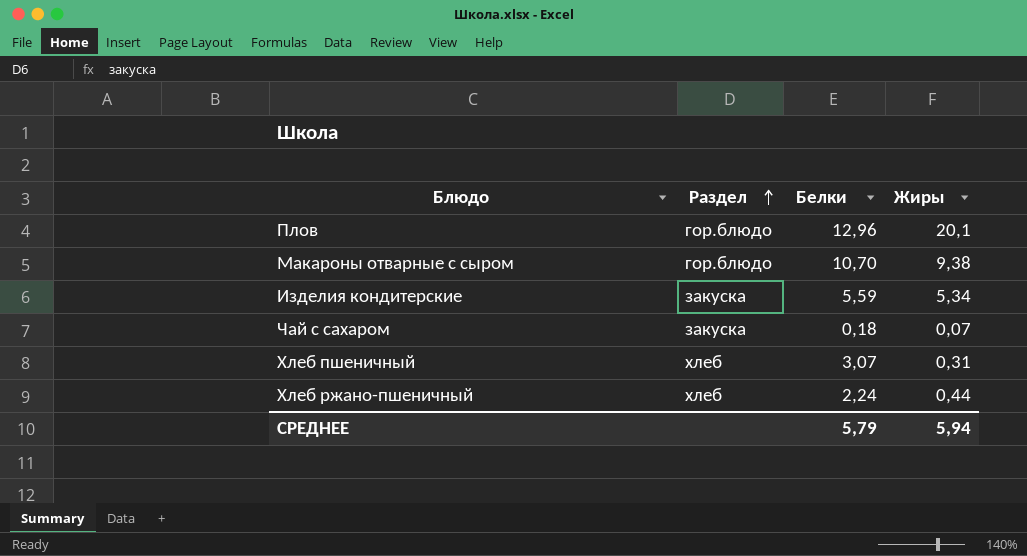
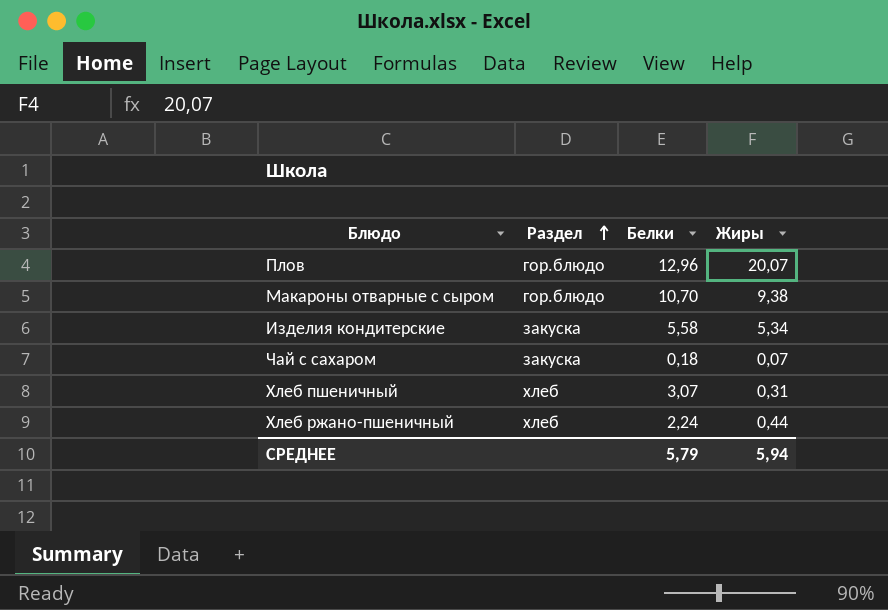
Плов | Жиры: 20,1 -> 20,07
Изделия кондитерские | Белки: 5,59 -> 5,58

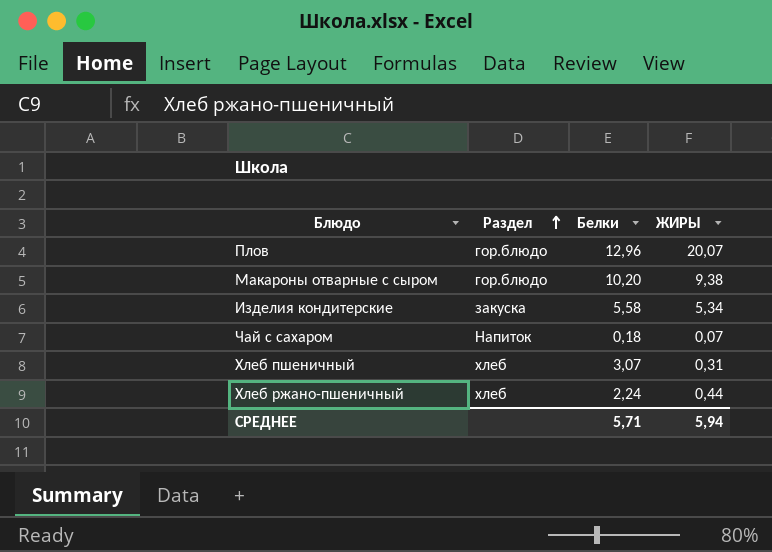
column name: Жиры -> ЖИРЫ
Макароны отварные с сыром | Белки: 10,70 -> 10,20
Чай с сахаром | Раздел: закуска -> Напиток
СРЕДНЕЕ | Белки: 5,79 -> 5,71

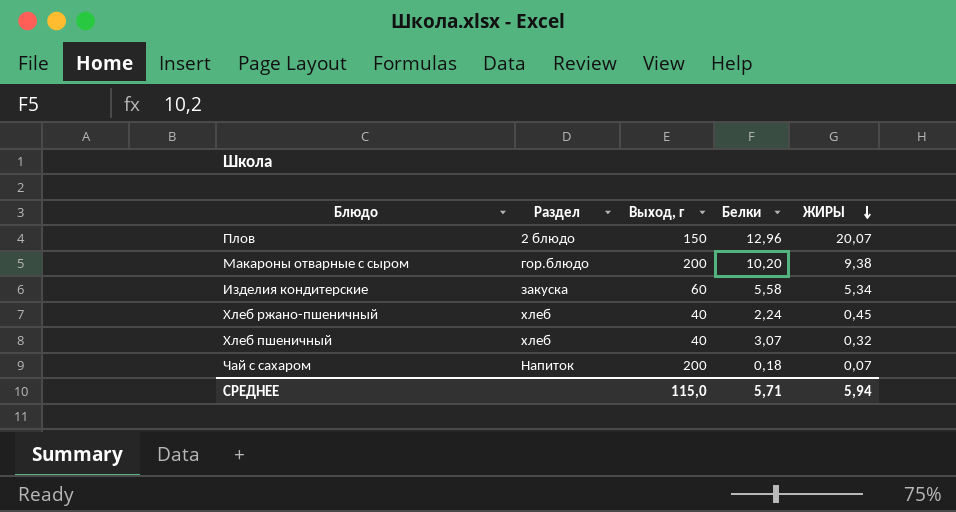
row order: Раздел ascending -> ЖИРЫ descending
column Выход, г | position: none -> 3
Плов | Раздел: гор.блюдо -> 2 блюдо
Хлеб ржано-пшеничный | ЖИРЫ: 0,44 -> 0,45
Хлеб пшеничный | ЖИРЫ: 0,31 -> 0,32

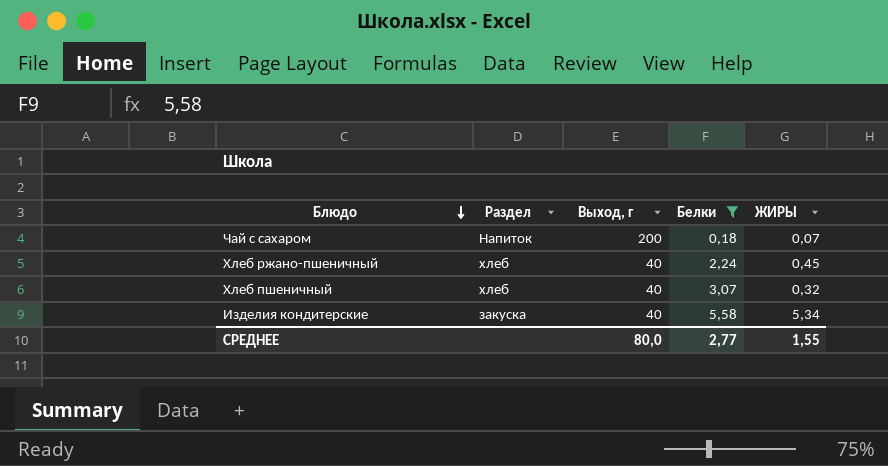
filter: none -> Белки <= 5,58
row order: ЖИРЫ descending -> Блюдо descending
Изделия кондитерские | Выход, г: 60 -> 40
СРЕДНЕЕ | Выход, г: 115,0 -> 80,0
СРЕДНЕЕ | Белки: 5,71 -> 2,77
СРЕДНЕЕ | ЖИРЫ: 5,94 -> 1,55

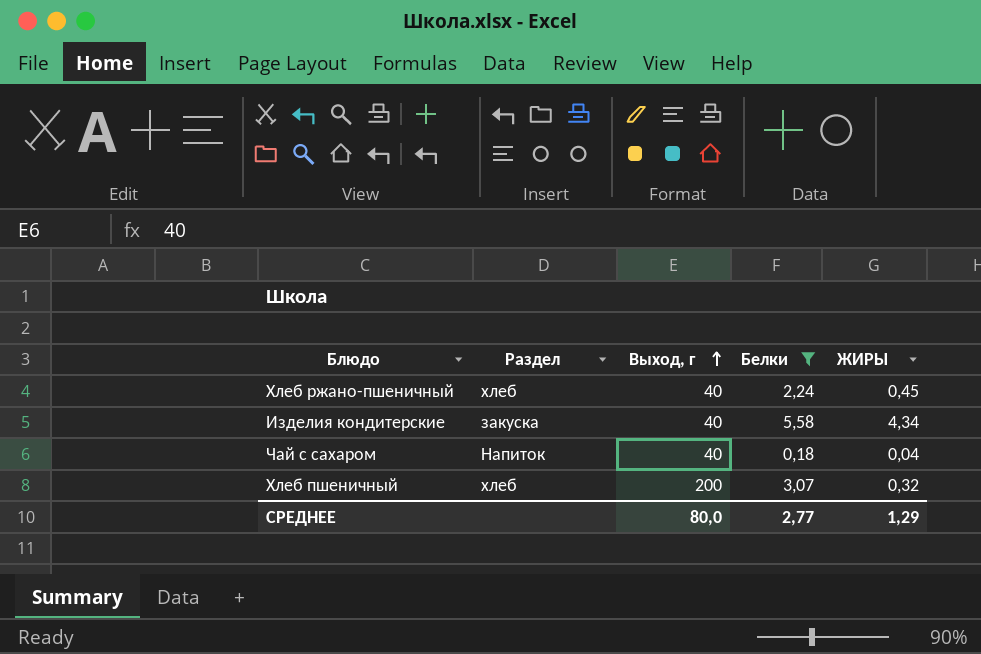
row order: Блюдо descending -> Выход, г ascending
Изделия кондитерские | ЖИРЫ: 5,34 -> 4,34
Чай с сахаром | Выход, г: 200 -> 40
Чай с сахаром | ЖИРЫ: 0,07 -> 0,04
Хлеб пшеничный | Выход, г: 40 -> 200
СРЕДНЕЕ | ЖИРЫ: 1,55 -> 1,29

